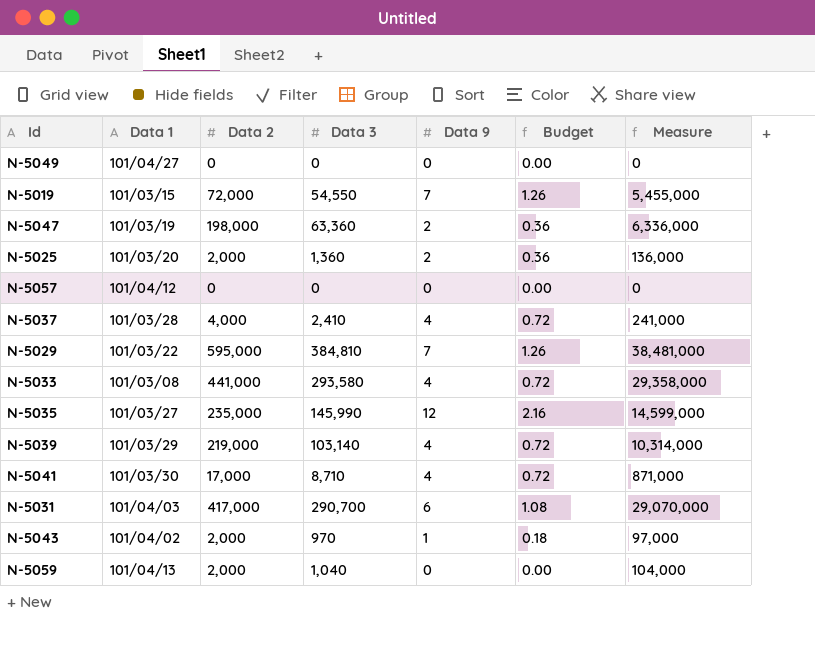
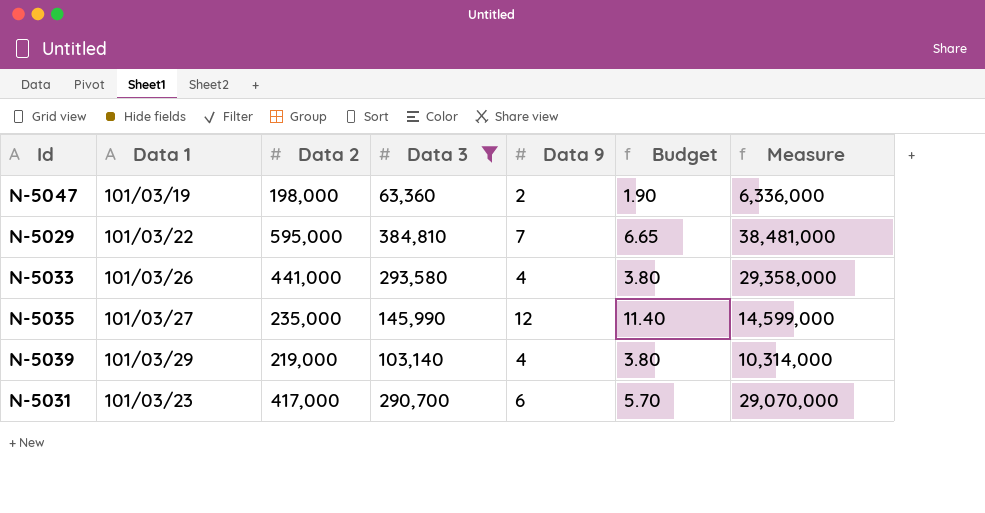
filter: none -> Data 3 >= 63,360
column Budget | formula: [Data 9] * 0.18 -> [Data 9] * 0.95
N-5033 | Data 1: 101/03/08 -> 101/03/26
N-5031 | Data 1: 101/04/03 -> 101/03/23

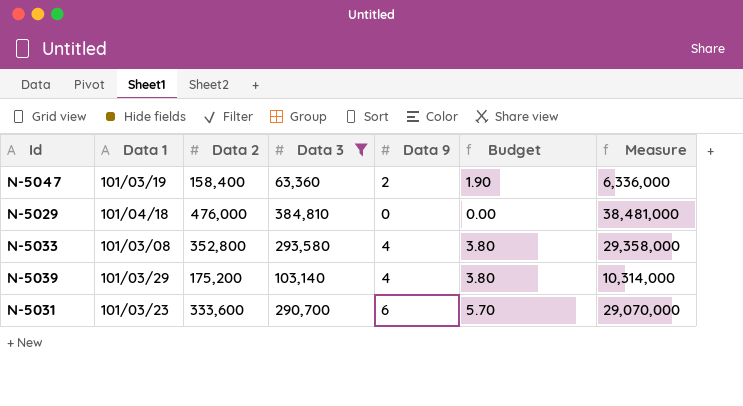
row N-5035: 101/03/27 | 235,000 | 145,990 | 12 | 11.40 | 14,599,000 -> none
N-5047 | Data 2: 198,000 -> 158,400
N-5029 | Data 1: 101/03/22 -> 101/04/18
N-5029 | Data 2: 595,000 -> 476,000
N-5029 | Data 9: 7 -> 0
N-5029 | Budget: 6.65 -> 0.00
N-5033 | Data 1: 101/03/26 -> 101/03/08
N-5033 | Data 2: 441,000 -> 352,800
N-5039 | Data 2: 219,000 -> 175,200
N-5031 | Data 2: 417,000 -> 333,600

